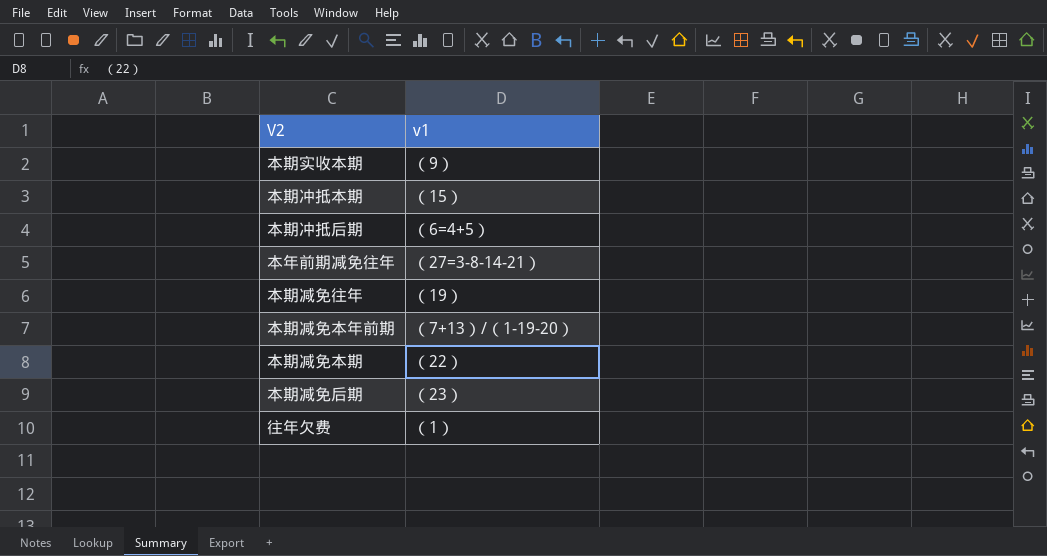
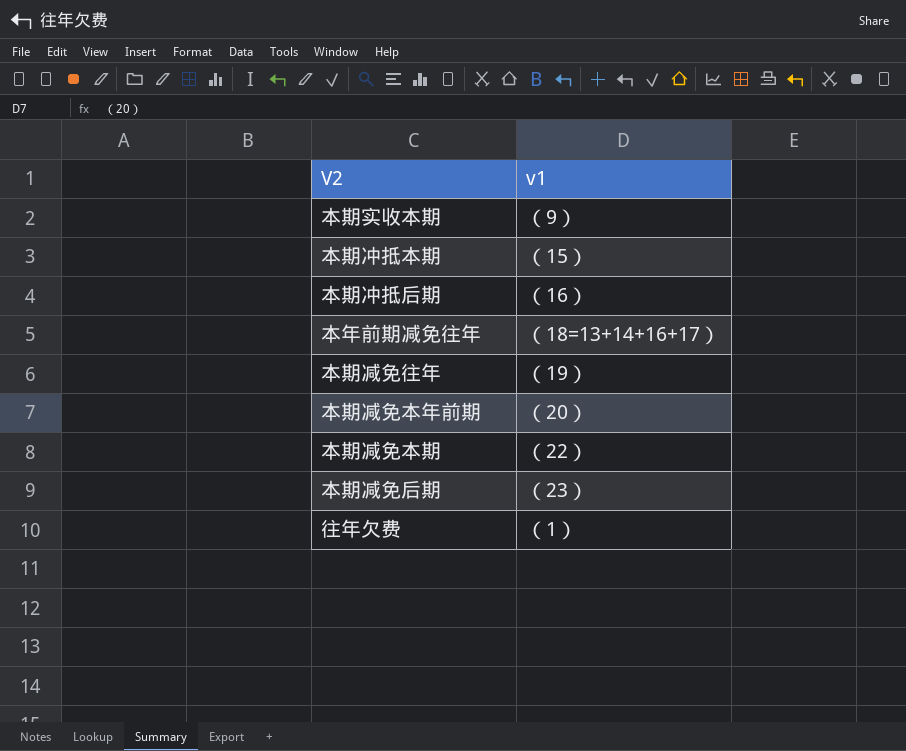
本期冲抵后期 | v1: （6=4+5） -> （16）
本年前期减免往年 | v1: （27=3-8-14-21） -> （18=13+14+16+17）
本期减免本年前期 | v1: （7+13）/（1-19-20） -> （20）

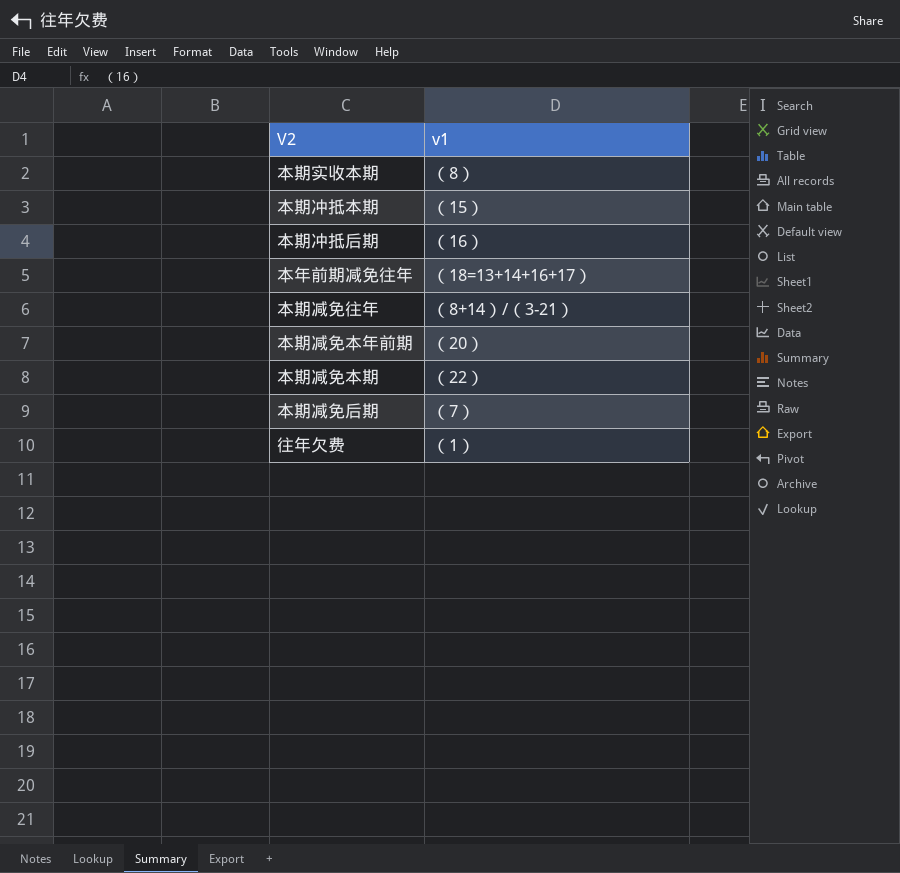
本期实收本期 | v1: （9） -> （8）
本期减免往年 | v1: （19） -> （8+14）/（3-21）
本期减免后期 | v1: （23） -> （7）

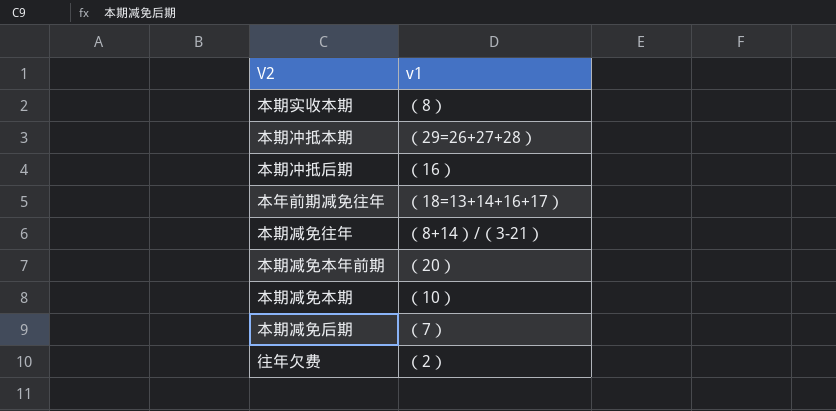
本期冲抵本期 | v1: （15） -> （29=26+27+28）
本期减免本期 | v1: （22） -> （10）
往年欠费 | v1: （1） -> （2）

